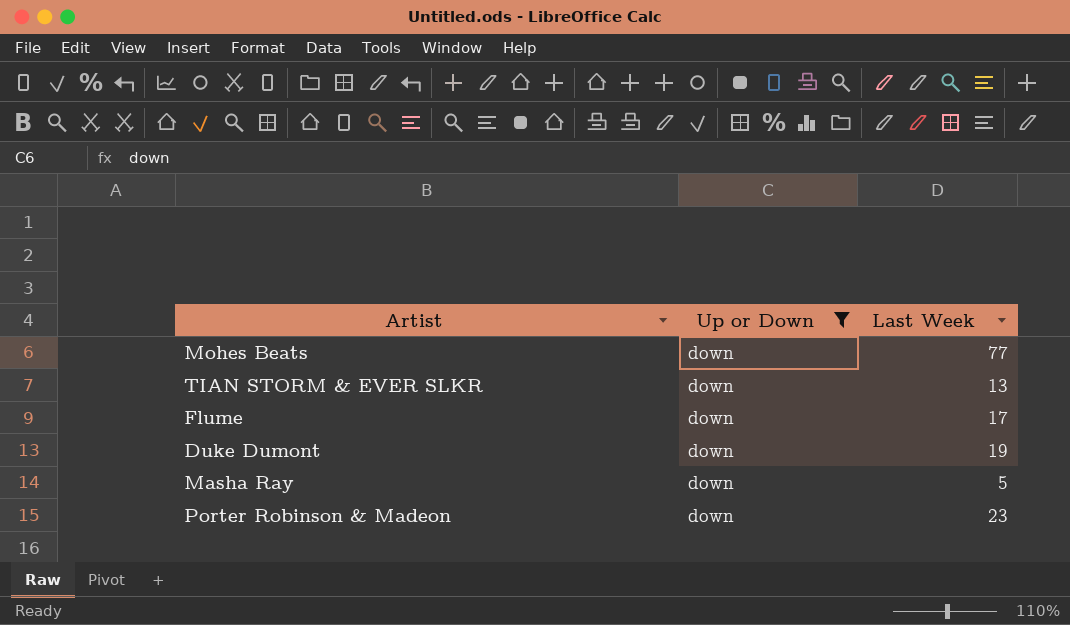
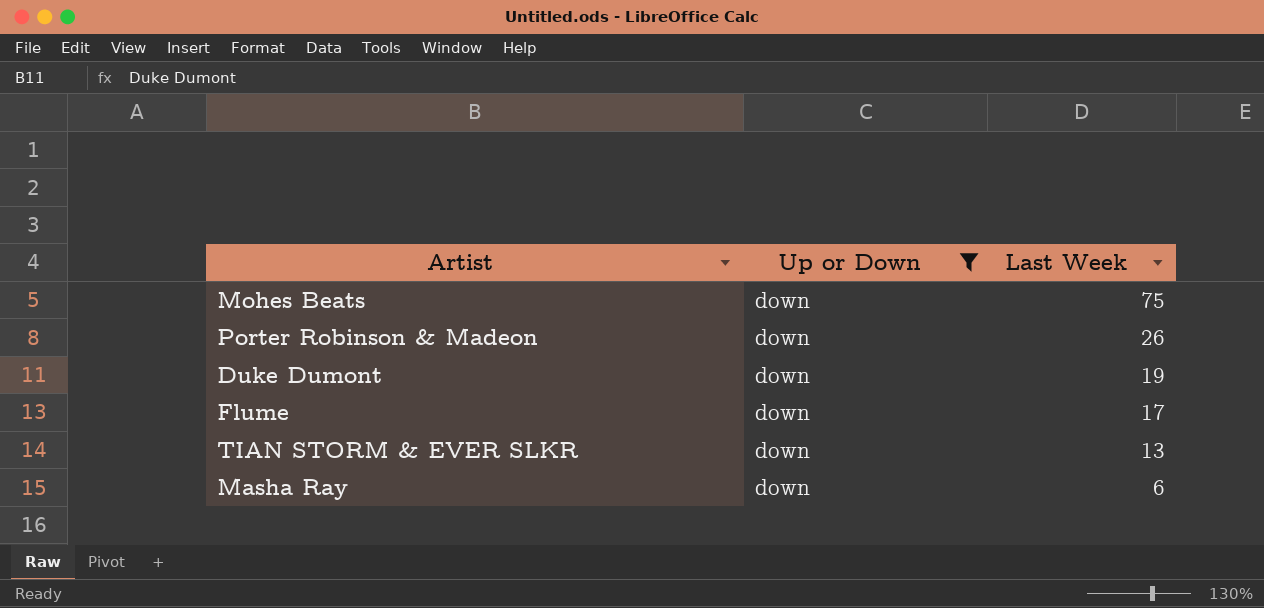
row order: none -> Last Week descending
Mohes Beats | Last Week: 77 -> 75
Porter Robinson & Madeon | Last Week: 23 -> 26
Masha Ray | Last Week: 5 -> 6

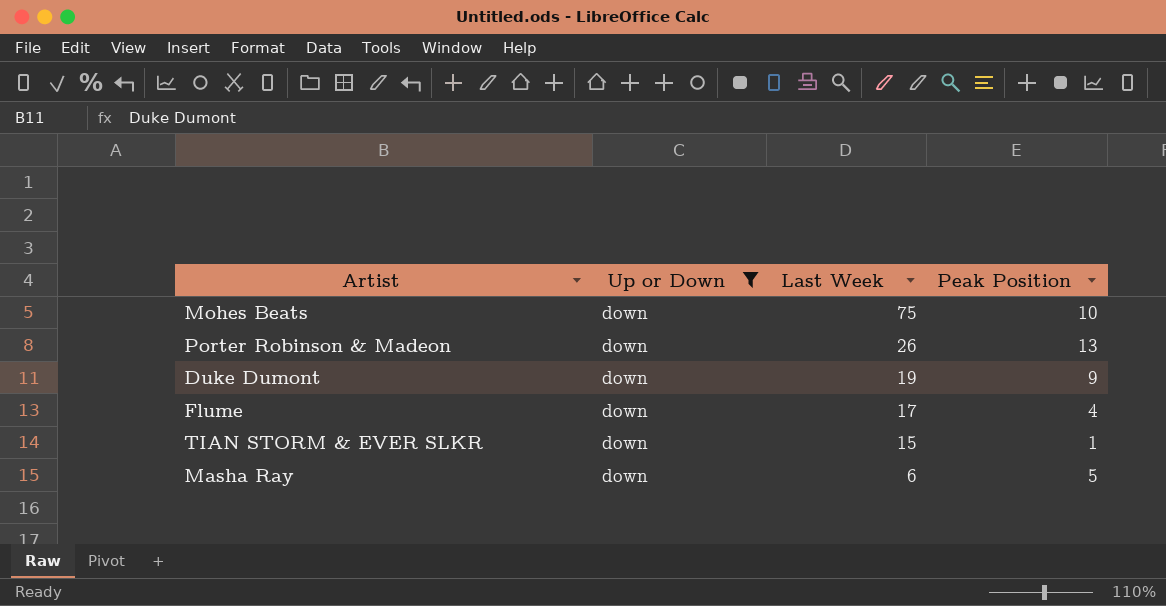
column Peak Position | position: none -> 4
TIAN STORM & EVER SLKR | Last Week: 13 -> 15

